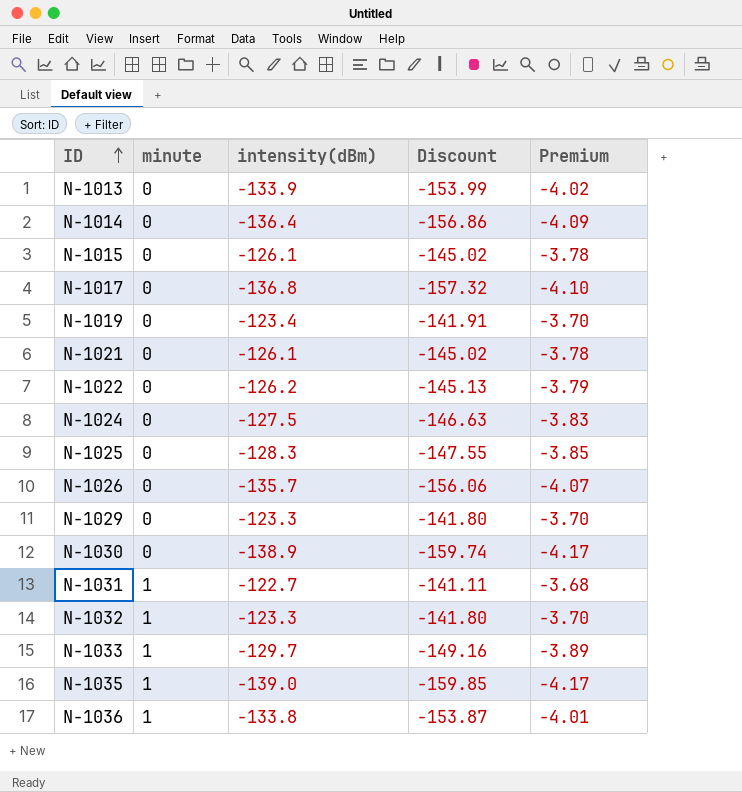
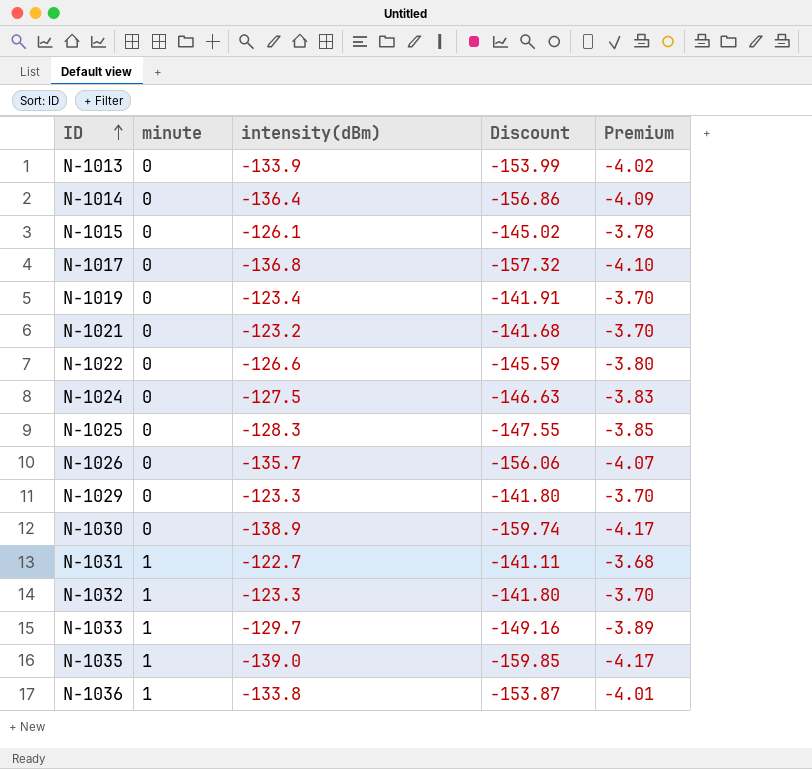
N-1021 | intensity(dBm): -126.1 -> -123.2
N-1021 | Discount: -145.02 -> -141.68
N-1021 | Premium: -3.78 -> -3.70
N-1022 | intensity(dBm): -126.2 -> -126.6
N-1022 | Discount: -145.13 -> -145.59
N-1022 | Premium: -3.79 -> -3.80

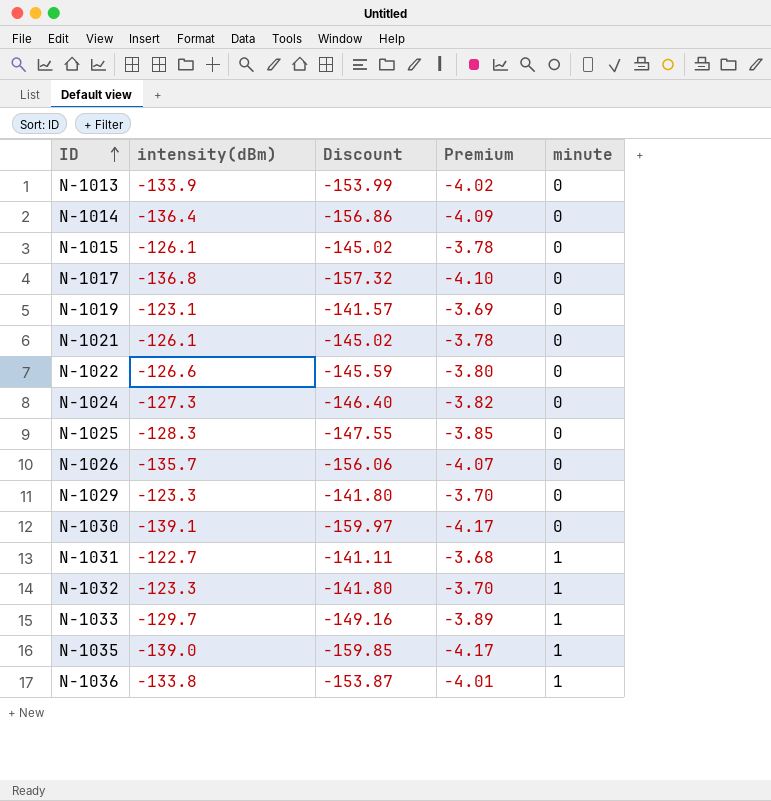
column minute | position: 2 -> 5
N-1019 | intensity(dBm): -123.4 -> -123.1
N-1019 | Discount: -141.91 -> -141.57
N-1019 | Premium: -3.70 -> -3.69
N-1021 | intensity(dBm): -123.2 -> -126.1
N-1021 | Discount: -141.68 -> -145.02
N-1021 | Premium: -3.70 -> -3.78
N-1024 | intensity(dBm): -127.5 -> -127.3
N-1024 | Discount: -146.63 -> -146.40
N-1024 | Premium: -3.83 -> -3.82
N-1030 | intensity(dBm): -138.9 -> -139.1
N-1030 | Discount: -159.74 -> -159.97

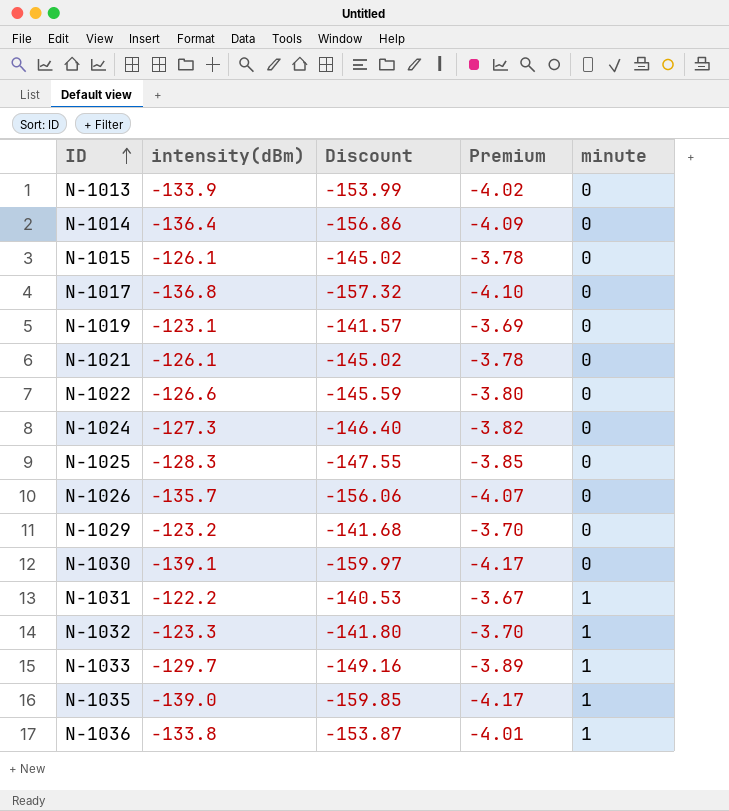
N-1029 | intensity(dBm): -123.3 -> -123.2
N-1029 | Discount: -141.80 -> -141.68
N-1031 | intensity(dBm): -122.7 -> -122.2
N-1031 | Discount: -141.11 -> -140.53
N-1031 | Premium: -3.68 -> -3.67

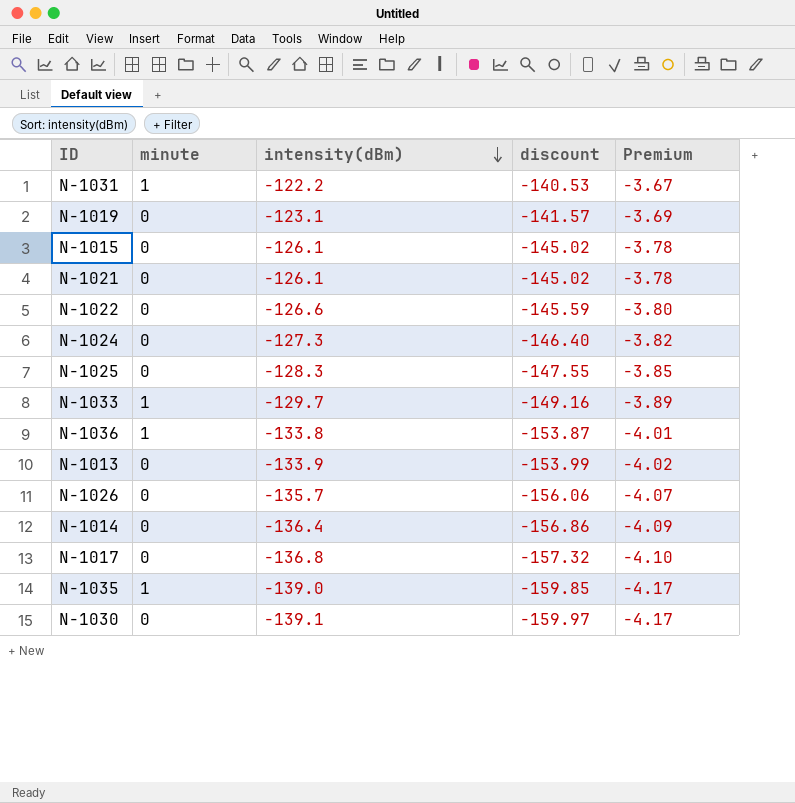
row order: ID ascending -> intensity(dBm) descending
column minute | position: 5 -> 2
column name: Discount -> discount
row N-1029: -123.2 | -141.68 | -3.70 | 0 -> none
row N-1032: -123.3 | -141.80 | -3.70 | 1 -> none

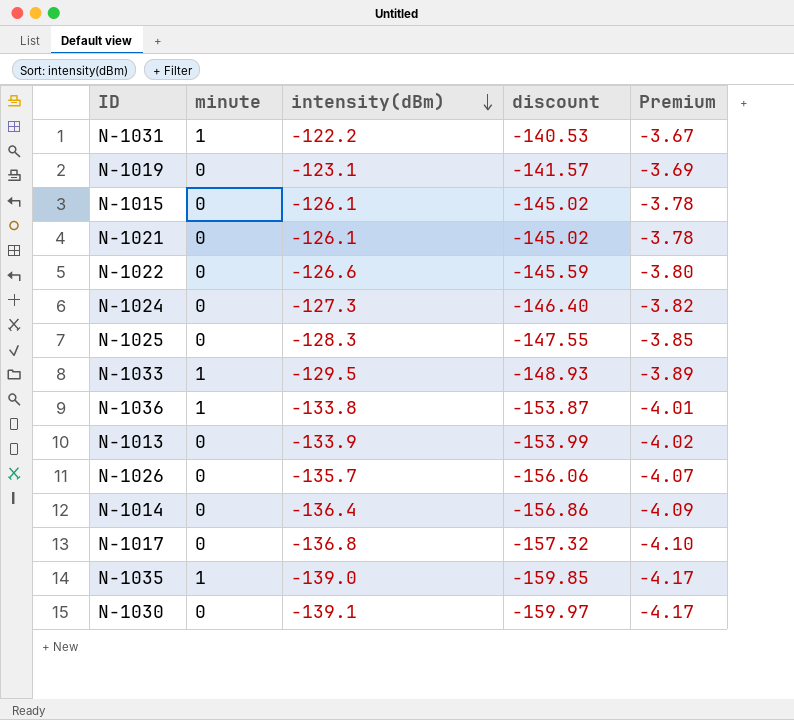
N-1033 | intensity(dBm): -129.7 -> -129.5
N-1033 | discount: -149.16 -> -148.93

